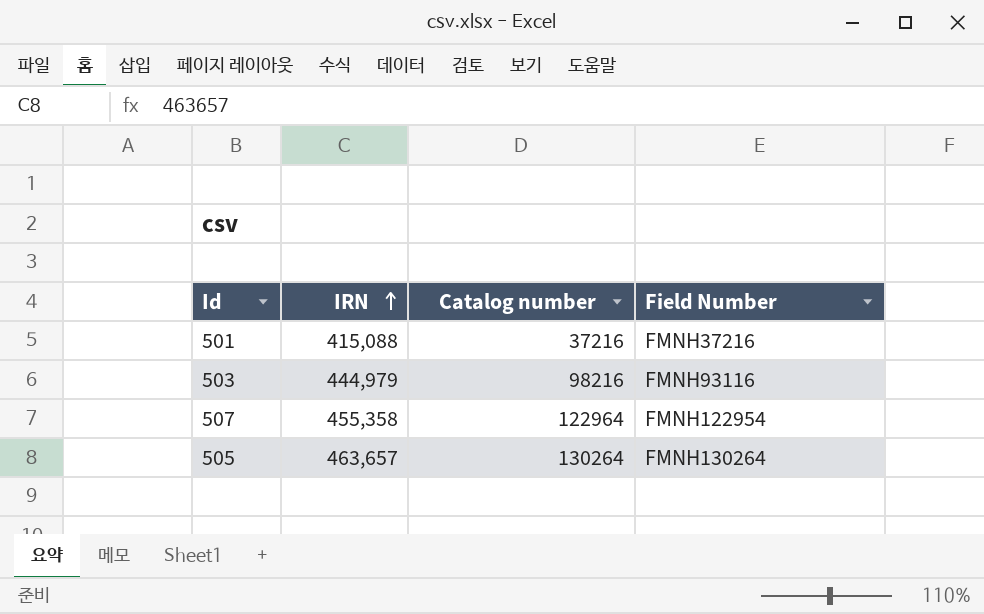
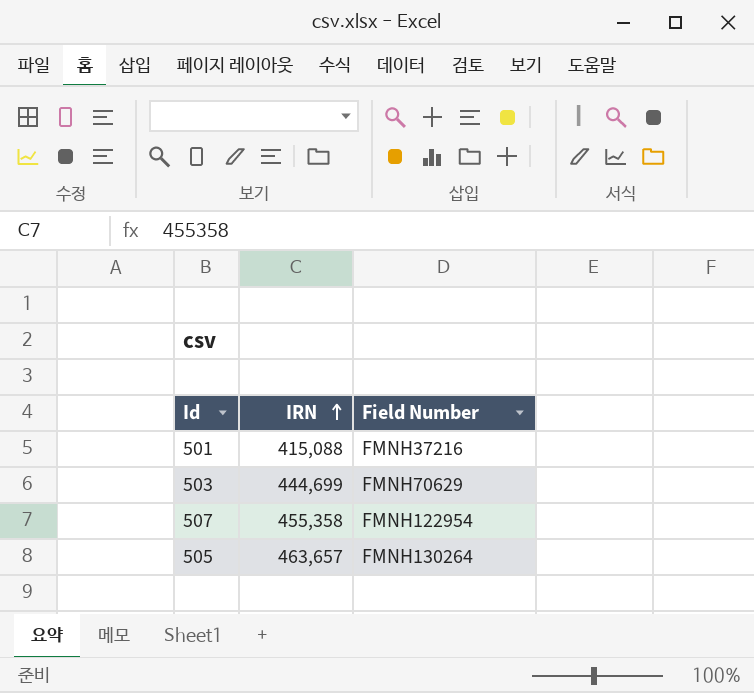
column Catalog number | position: 3 -> none
503 | IRN: 444,979 -> 444,699
503 | Field Number: FMNH93116 -> FMNH70629

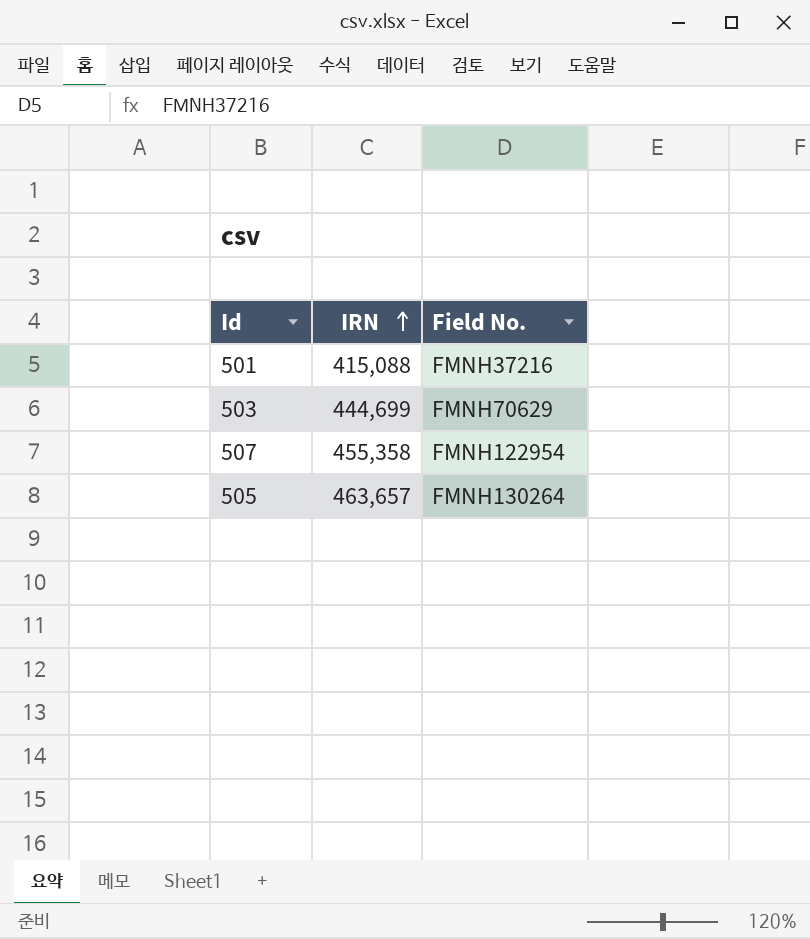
column name: Field Number -> Field No.

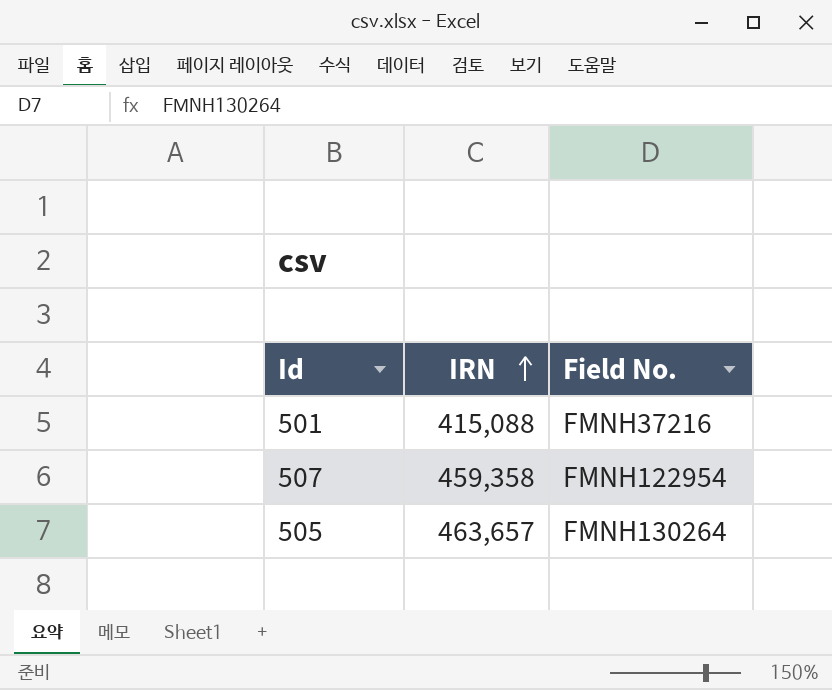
row 503: 444,699 | FMNH70629 -> none
507 | IRN: 455,358 -> 459,358

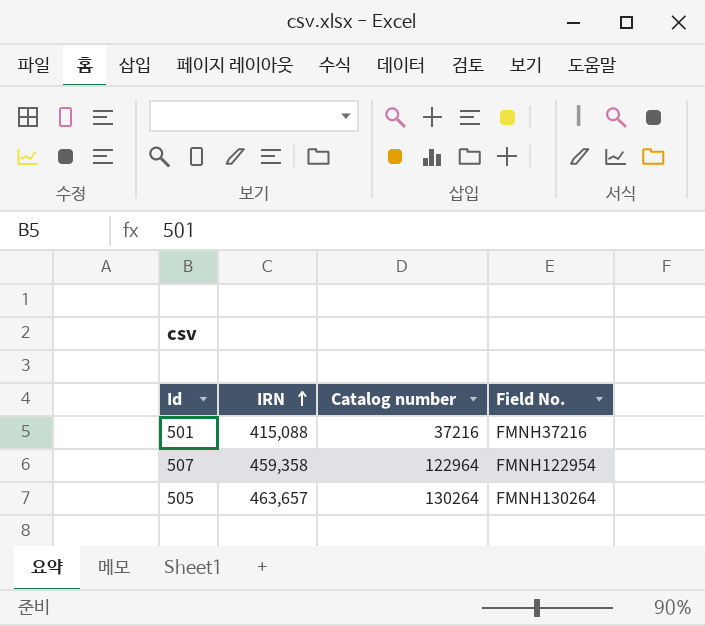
column Catalog number | position: none -> 3

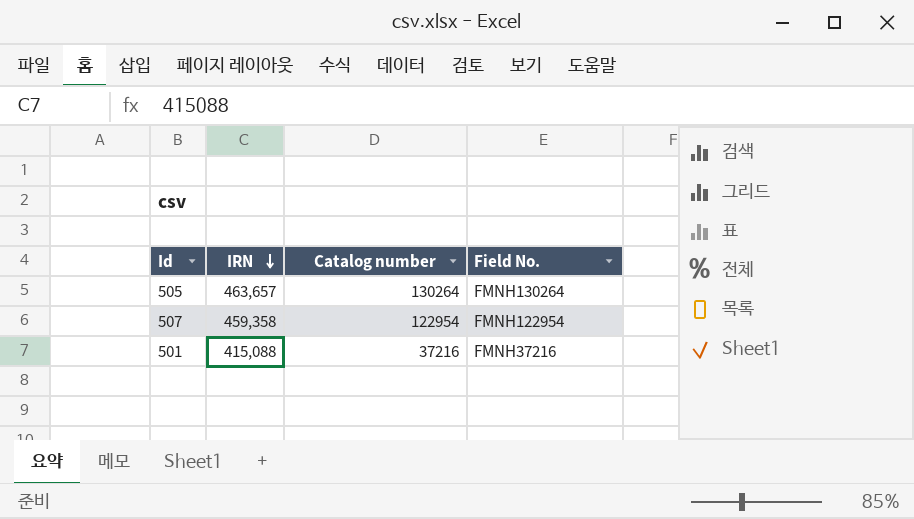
row order: IRN ascending -> IRN descending
507 | Catalog number: 122964 -> 122954

